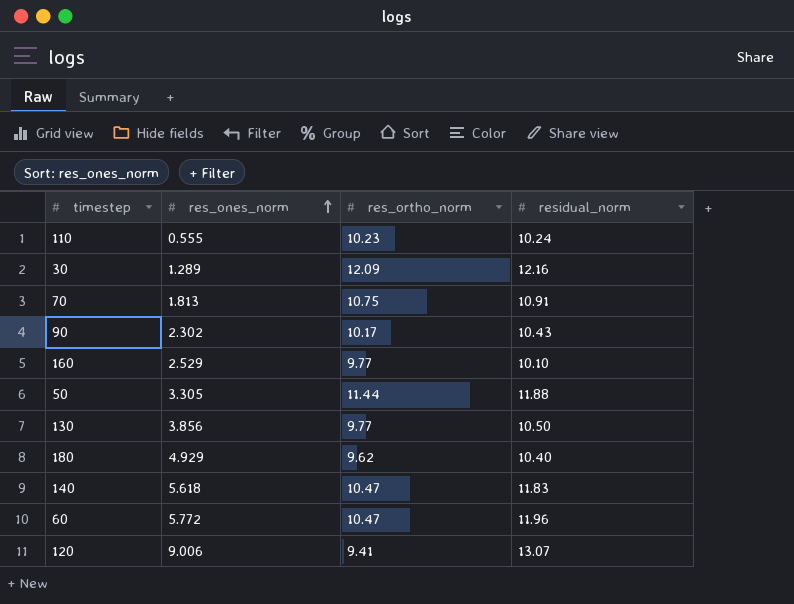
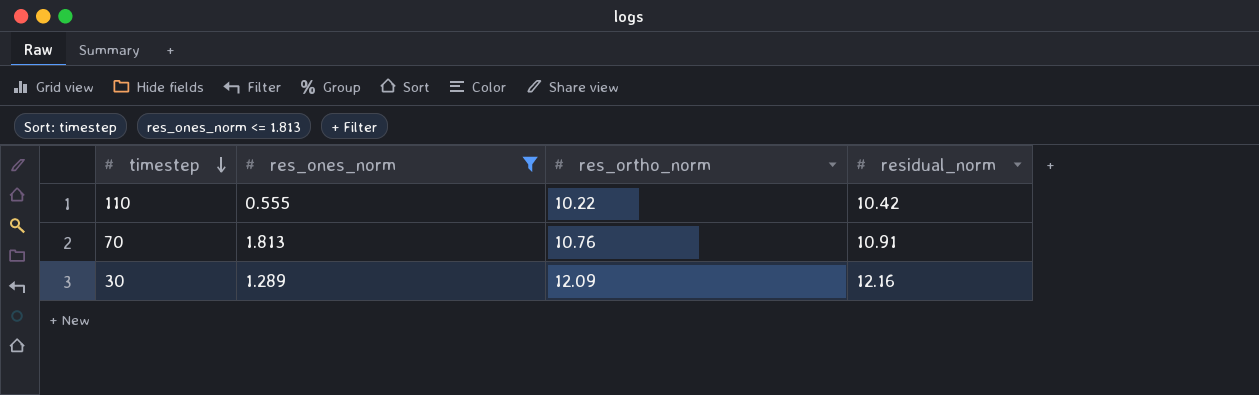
filter: none -> res_ones_norm <= 1.813
row order: res_ones_norm ascending -> timestep descending
110 | res_ortho_norm: 10.23 -> 10.22
110 | residual_norm: 10.24 -> 10.42
70 | res_ortho_norm: 10.75 -> 10.76

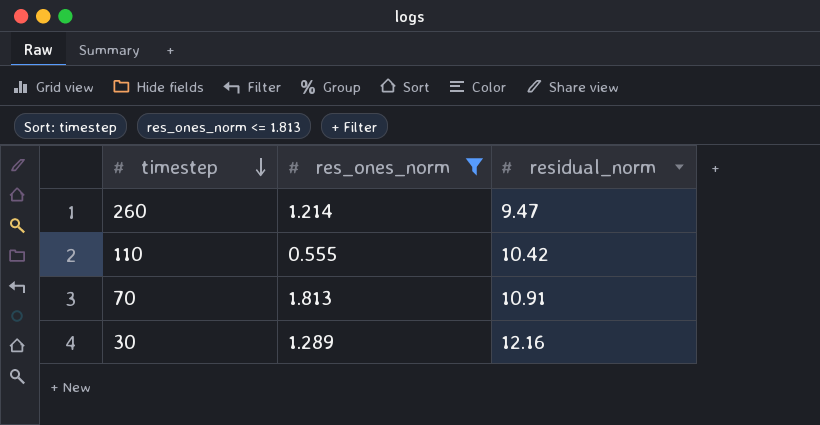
column res_ortho_norm | position: 3 -> none
row 260: none -> 1.214 | 9.47

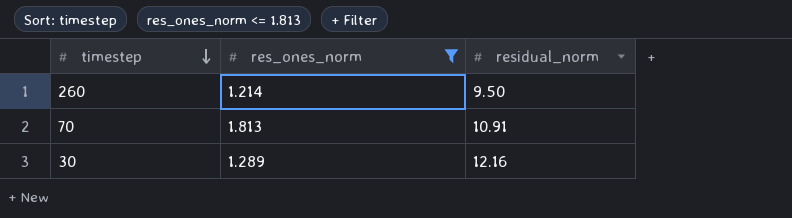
row 110: 0.555 | 10.42 -> none
260 | residual_norm: 9.47 -> 9.50

